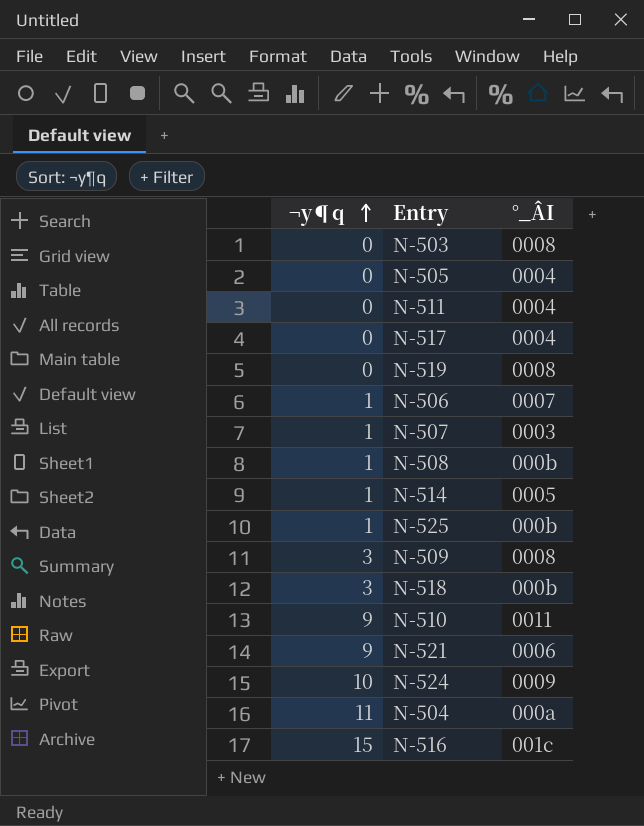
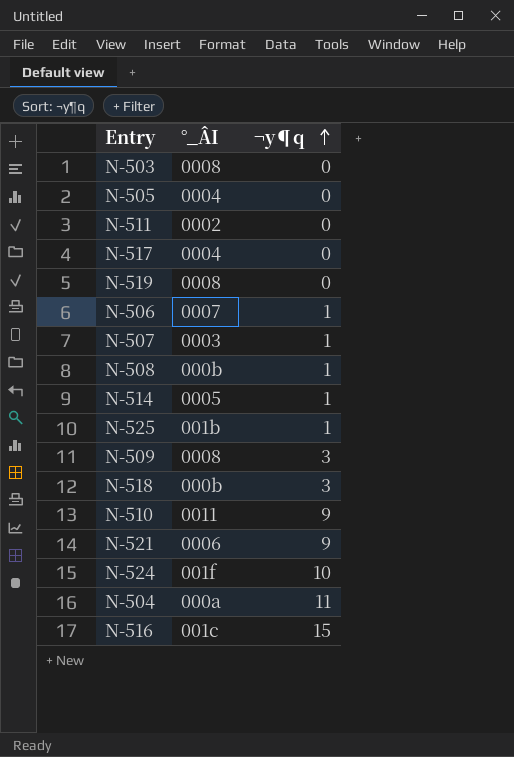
column ¬y¶q | position: 1 -> 3
N-511 | °_ÂI: 0004 -> 0002
N-525 | °_ÂI: 000b -> 001b
N-524 | °_ÂI: 0009 -> 001f

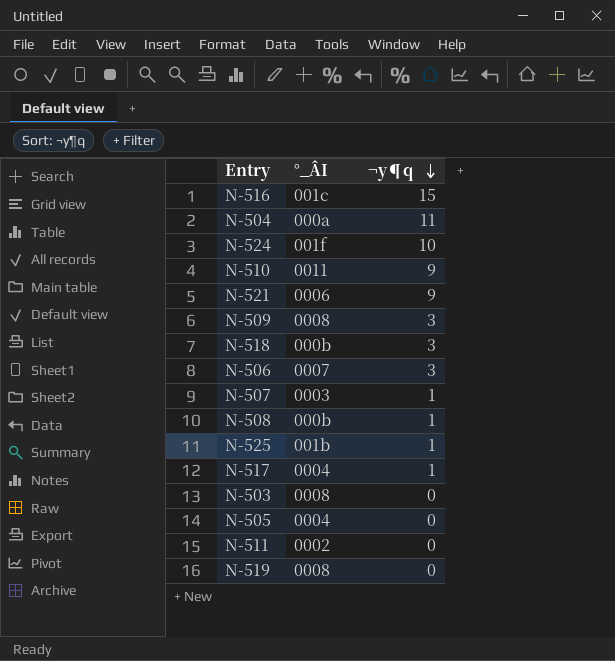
row order: ¬y¶q ascending -> ¬y¶q descending
row N-514: 0005 | 1 -> none
N-506 | ¬y¶q: 1 -> 3
N-517 | ¬y¶q: 0 -> 1

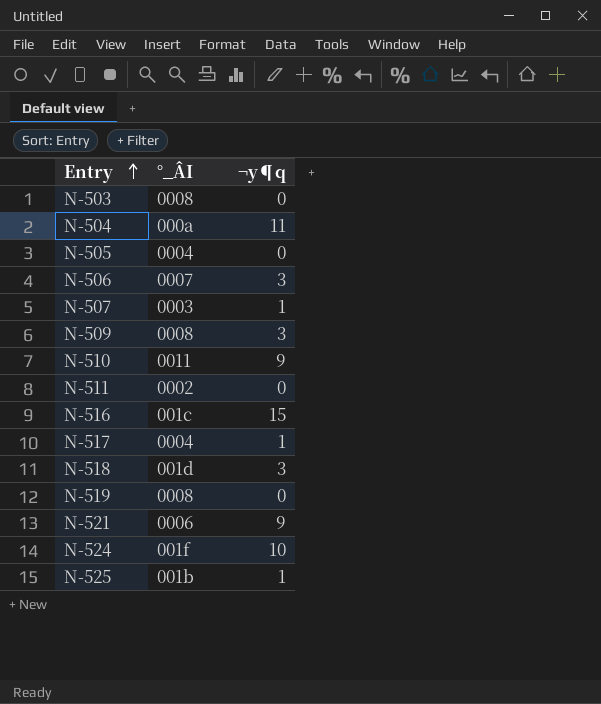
row order: ¬y¶q descending -> Entry ascending
row N-508: 000b | 1 -> none
N-518 | °_ÂI: 000b -> 001d

